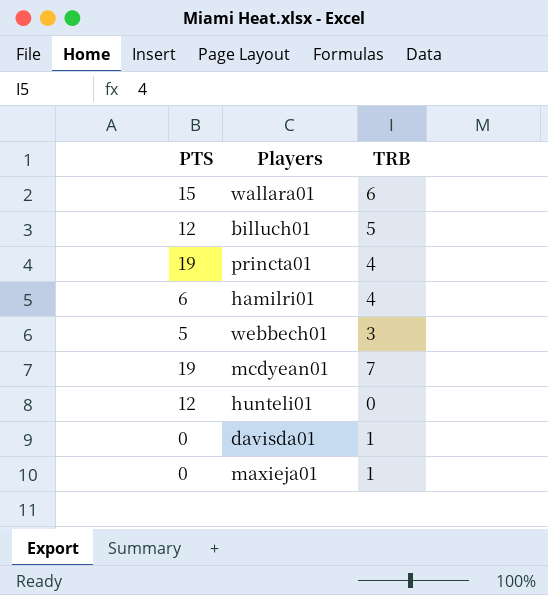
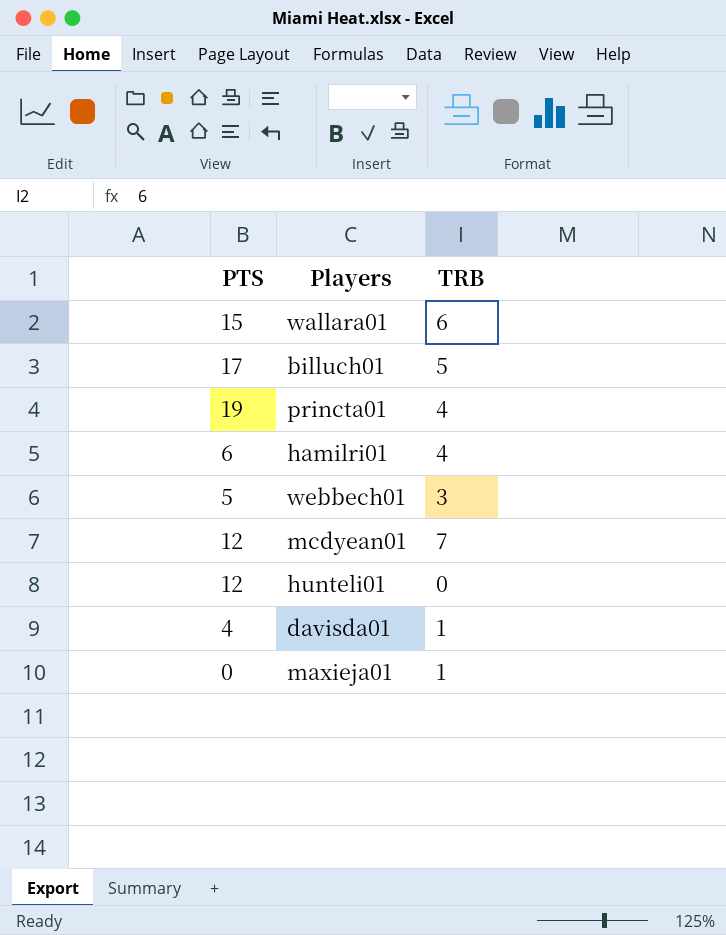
billuch01 | PTS: 12 -> 17
mcdyean01 | PTS: 19 -> 12
davisda01 | PTS: 0 -> 4

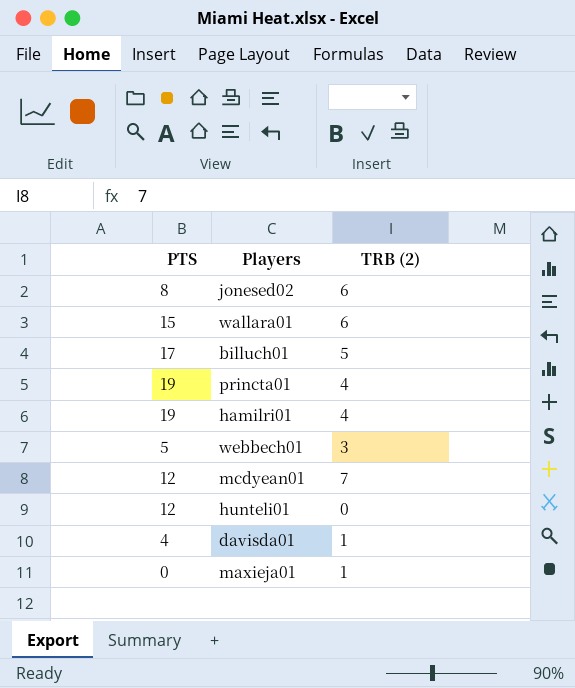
column name: TRB -> TRB (2)
row jonesed02: none -> 8 | 6
hamilri01 | PTS: 6 -> 19

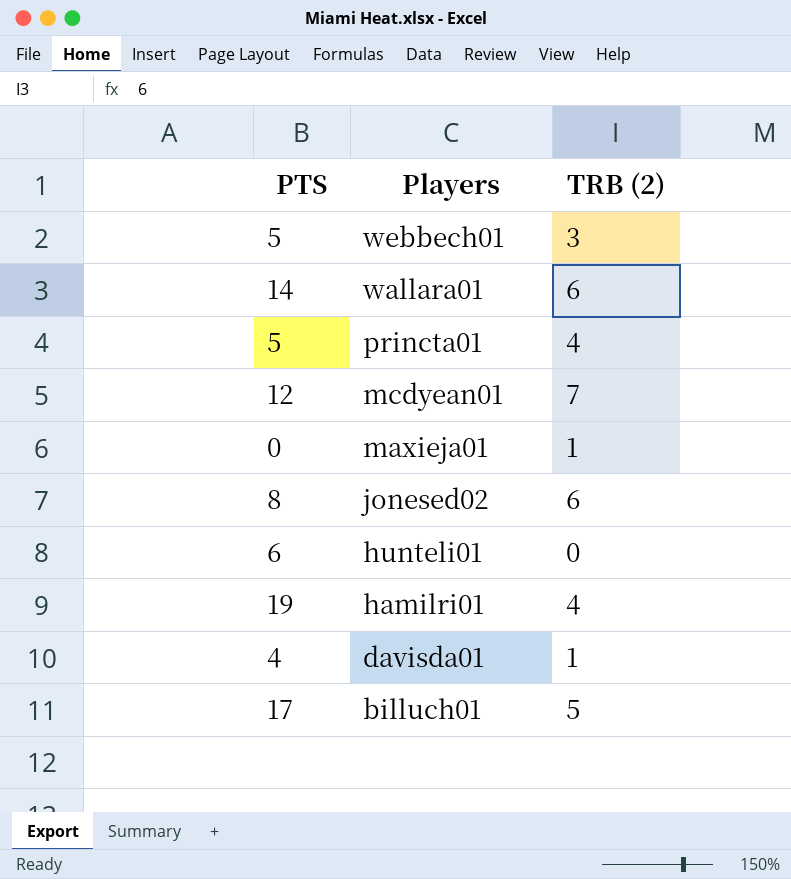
row order: none -> Players descending
wallara01 | PTS: 15 -> 14
princta01 | PTS: 19 -> 5
hunteli01 | PTS: 12 -> 6

